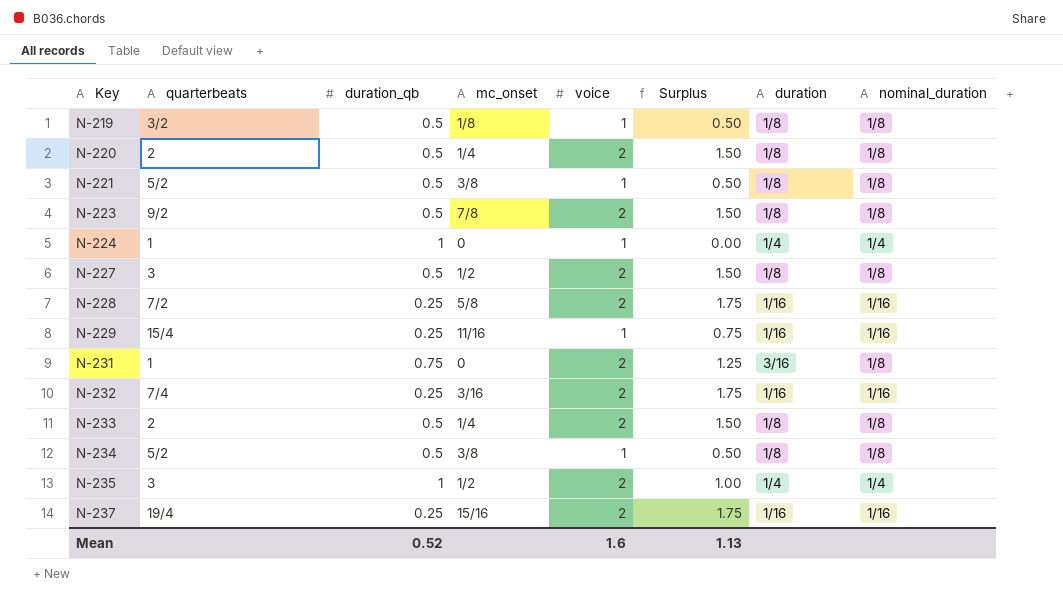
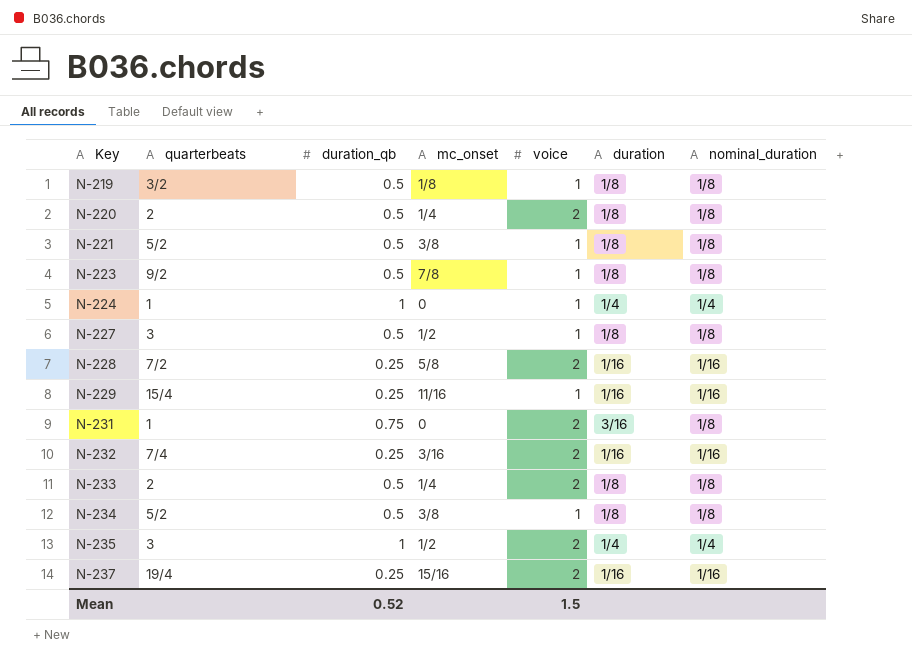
column Surplus | formula: [voice] - [duration_qb] -> none
N-223 | voice: 2 -> 1
N-227 | voice: 2 -> 1
Mean | voice: 1.6 -> 1.5

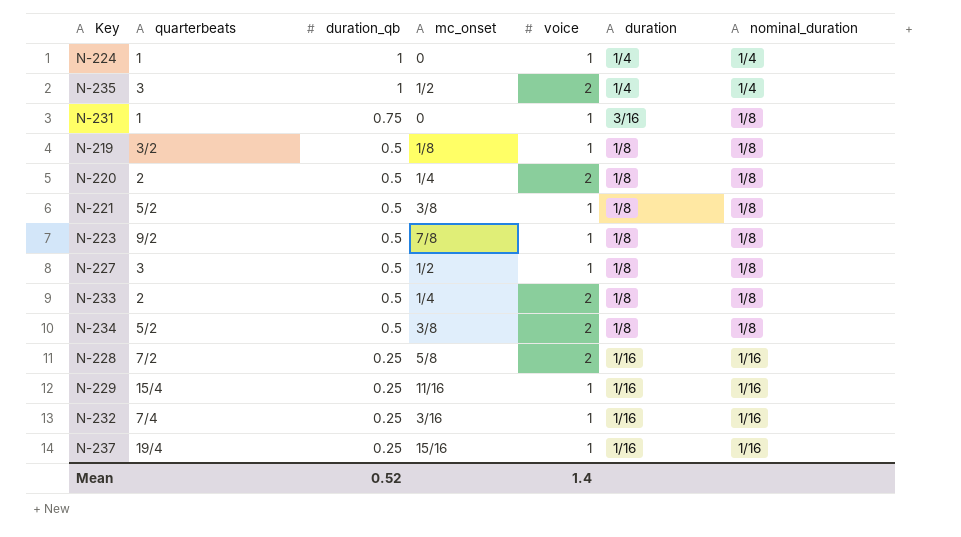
row order: Key ascending -> duration_qb descending
N-231 | voice: 2 -> 1
N-234 | voice: 1 -> 2
N-232 | voice: 2 -> 1
N-237 | voice: 2 -> 1
Mean | voice: 1.5 -> 1.4

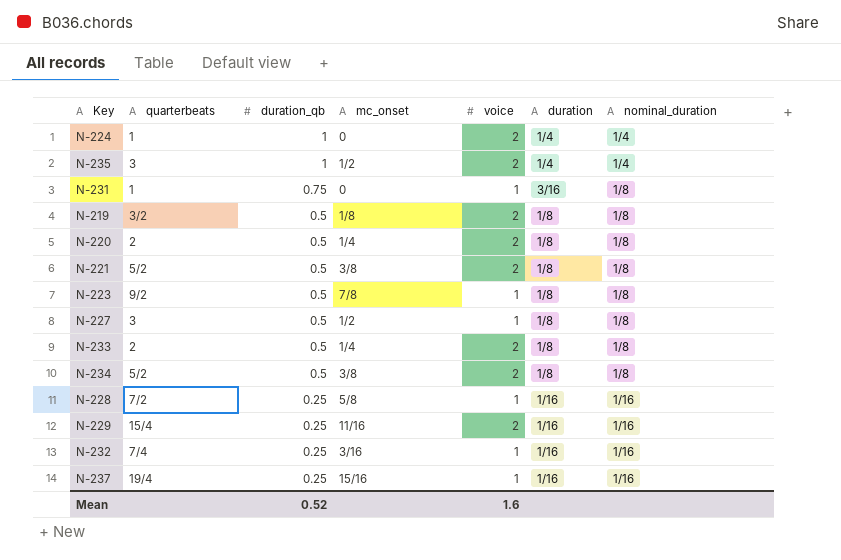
N-224 | voice: 1 -> 2
N-219 | voice: 1 -> 2
N-221 | voice: 1 -> 2
N-228 | voice: 2 -> 1
N-229 | voice: 1 -> 2
Mean | voice: 1.4 -> 1.6

